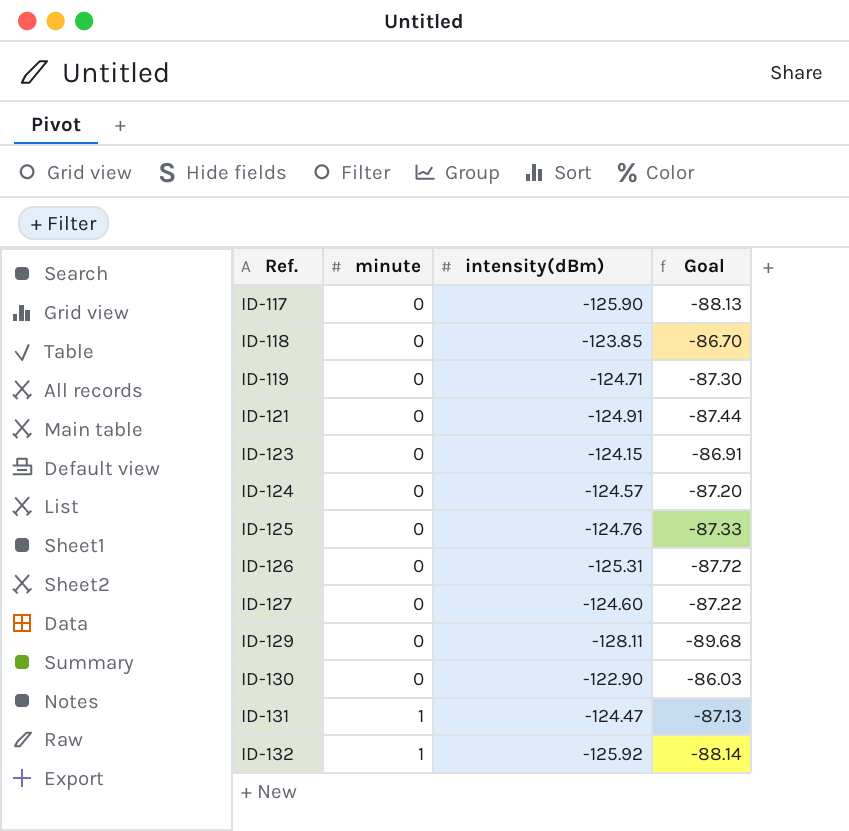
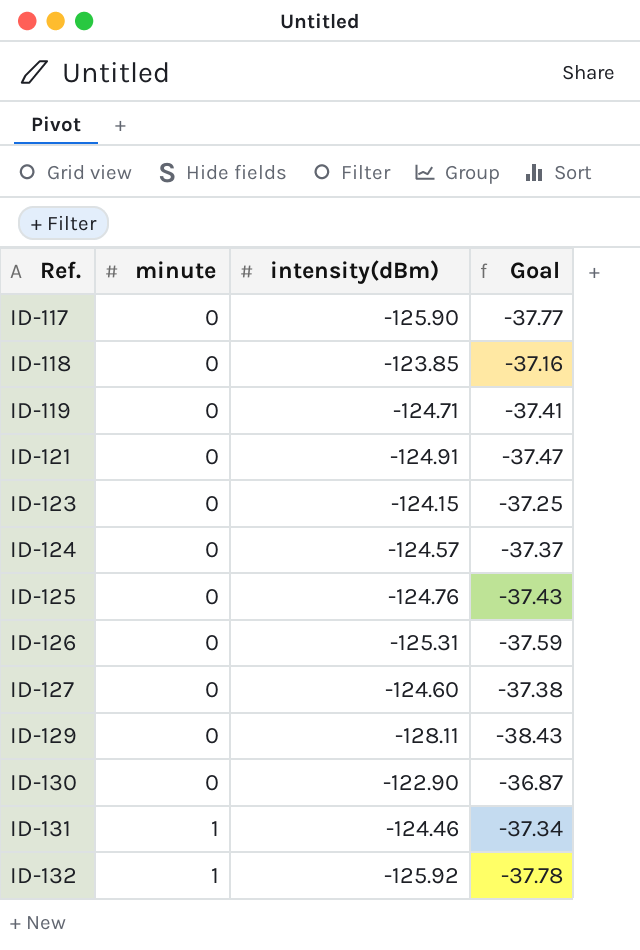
column Goal | formula: [intensity(dBm)] * 0.7 -> [intensity(dBm)] * 0.3
ID-131 | intensity(dBm): -124.47 -> -124.46

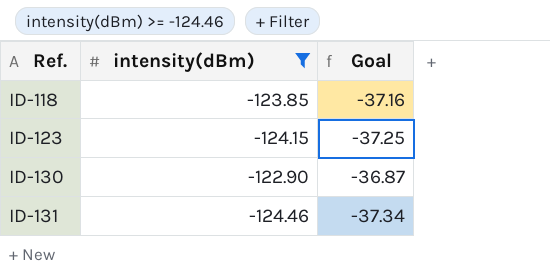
filter: none -> intensity(dBm) >= -124.46
column minute | position: 2 -> none

